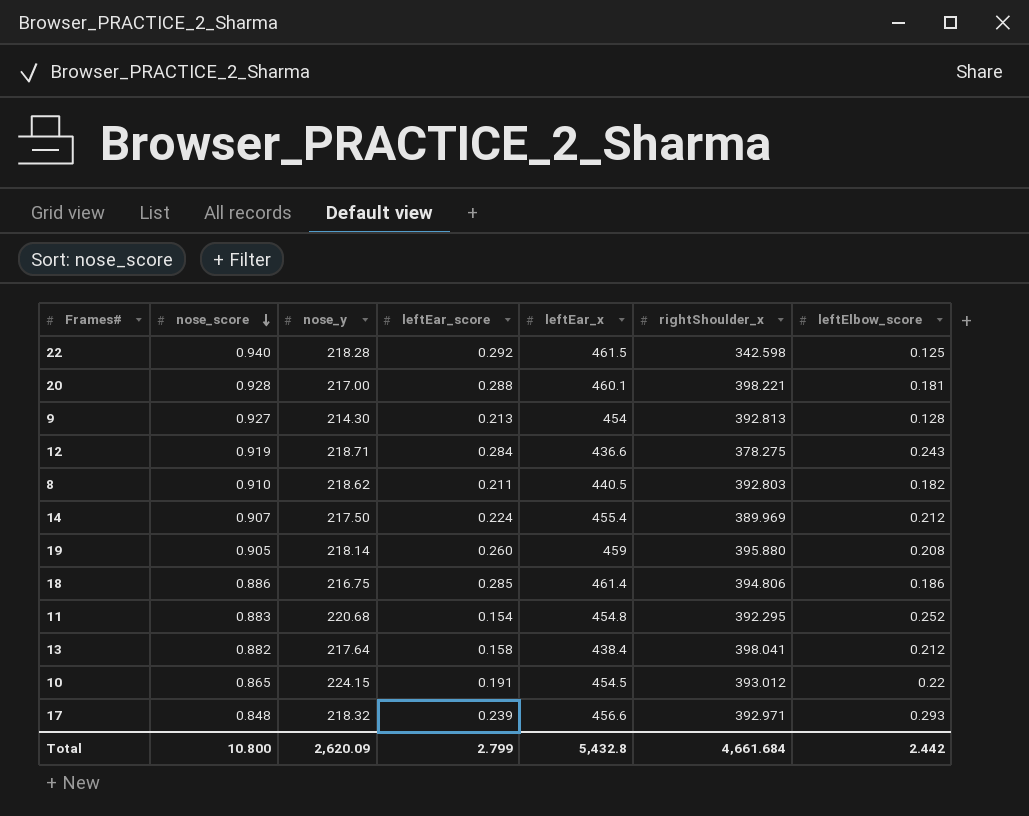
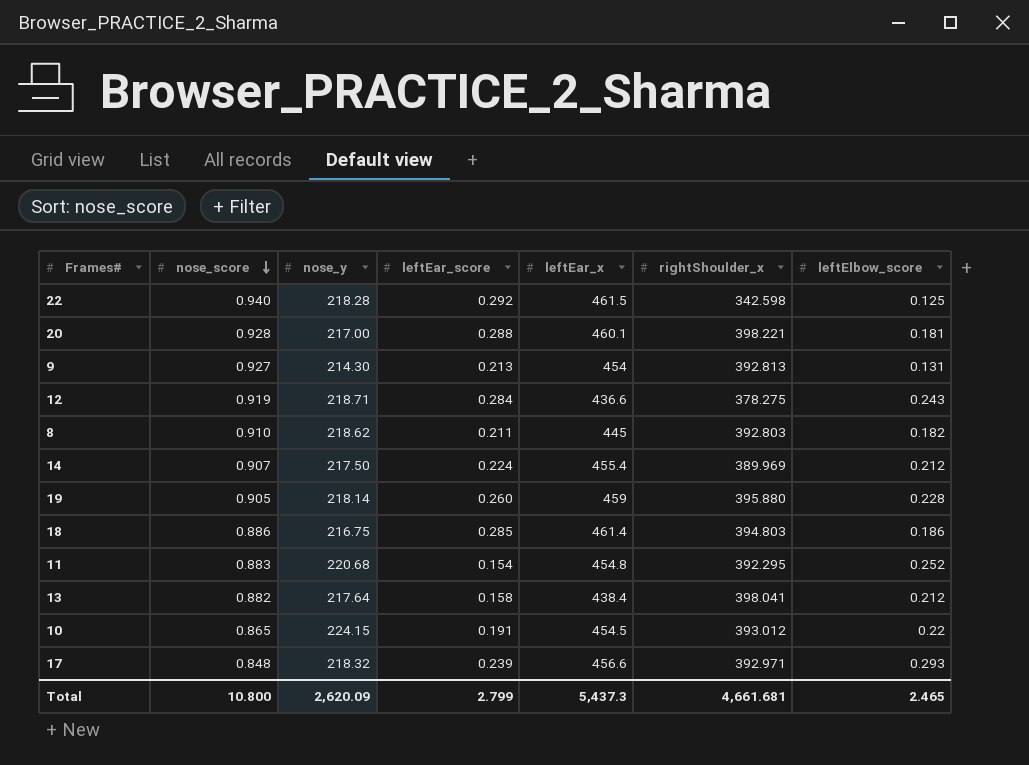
9 | leftElbow_score: 0.128 -> 0.131
8 | leftEar_x: 440.5 -> 445
19 | leftElbow_score: 0.208 -> 0.228
18 | rightShoulder_x: 394.806 -> 394.803
Total | leftEar_x: 5,432.8 -> 5,437.3
Total | rightShoulder_x: 4,661.684 -> 4,661.681
Total | leftElbow_score: 2.442 -> 2.465

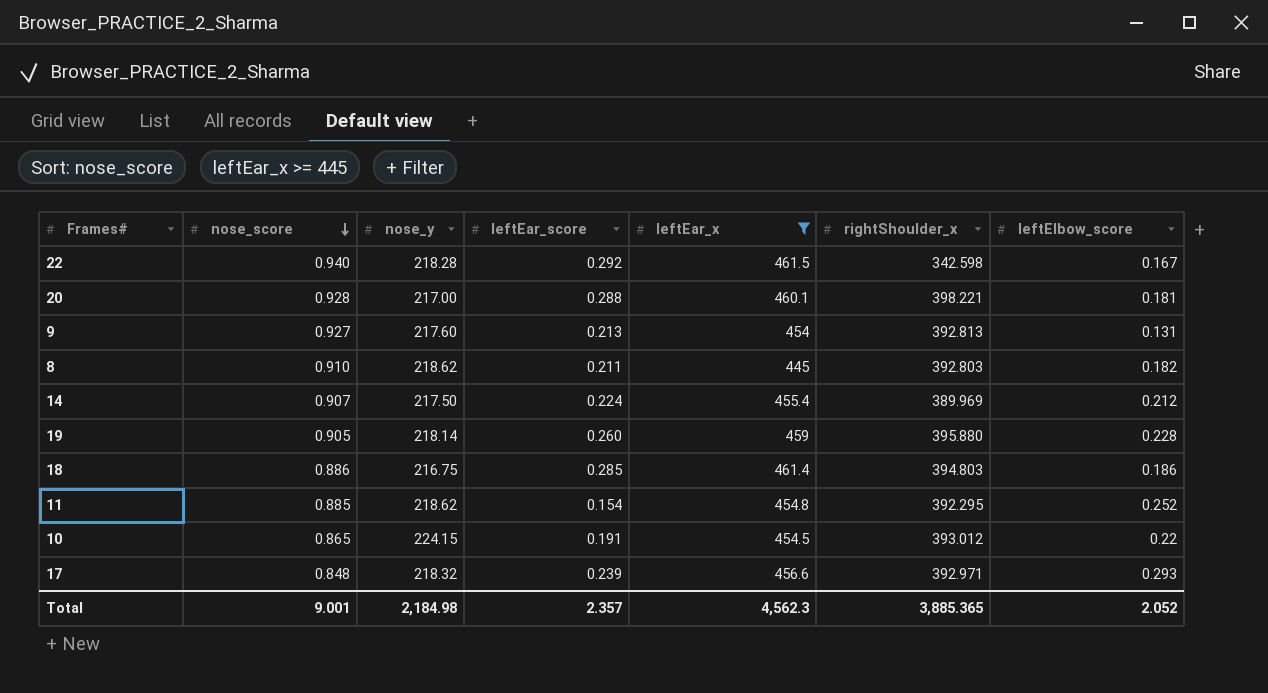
filter: none -> leftEar_x >= 445
22 | leftElbow_score: 0.125 -> 0.167
9 | nose_y: 214.30 -> 217.60
11 | nose_score: 0.883 -> 0.885
11 | nose_y: 220.68 -> 218.62
Total | nose_score: 10.800 -> 9.001
Total | nose_y: 2,620.09 -> 2,184.98
Total | leftEar_score: 2.799 -> 2.357
Total | leftEar_x: 5,437.3 -> 4,562.3
Total | rightShoulder_x: 4,661.681 -> 3,885.365
Total | leftElbow_score: 2.465 -> 2.052

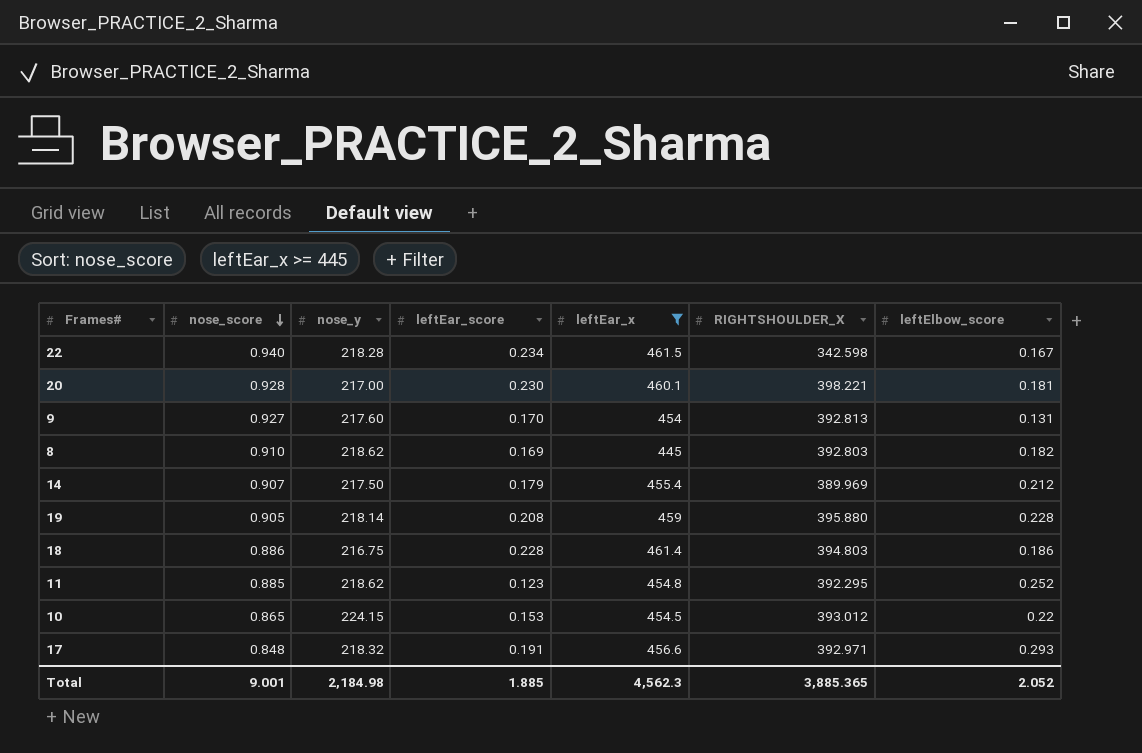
column name: rightShoulder_x -> RIGHTSHOULDER_X
22 | leftEar_score: 0.292 -> 0.234
20 | leftEar_score: 0.288 -> 0.230
9 | leftEar_score: 0.213 -> 0.170
8 | leftEar_score: 0.211 -> 0.169
14 | leftEar_score: 0.224 -> 0.179
19 | leftEar_score: 0.260 -> 0.208
18 | leftEar_score: 0.285 -> 0.228
11 | leftEar_score: 0.154 -> 0.123
10 | leftEar_score: 0.191 -> 0.153
17 | leftEar_score: 0.239 -> 0.191
Total | leftEar_score: 2.357 -> 1.885

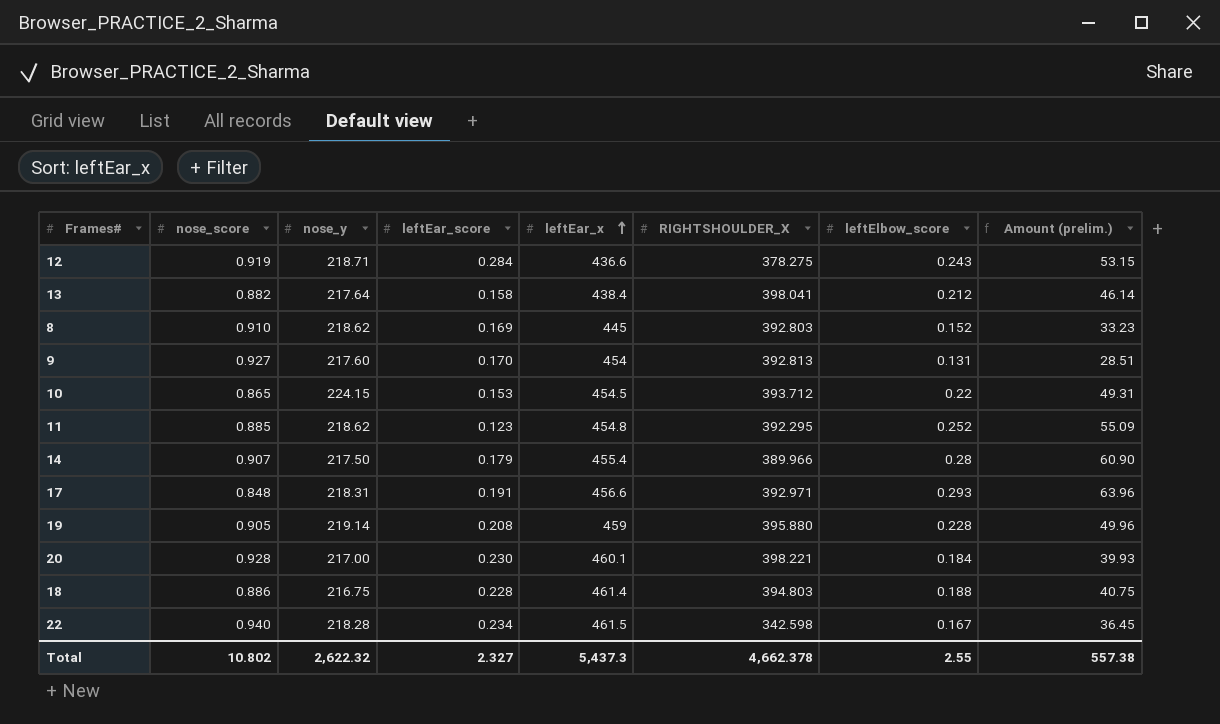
filter: leftEar_x >= 445 -> none
row order: nose_score descending -> leftEar_x ascending
column Amount (prelim.) | formula: none -> [nose_y] * [leftElbow_score]
8 | leftElbow_score: 0.182 -> 0.152
10 | RIGHTSHOULDER_X: 393.012 -> 393.712
14 | RIGHTSHOULDER_X: 389.969 -> 389.966
14 | leftElbow_score: 0.212 -> 0.28
17 | nose_y: 218.32 -> 218.31
19 | nose_y: 218.14 -> 219.14
20 | leftElbow_score: 0.181 -> 0.184
18 | leftElbow_score: 0.186 -> 0.188
Total | nose_score: 9.001 -> 10.802
Total | nose_y: 2,184.98 -> 2,622.32
Total | leftEar_score: 1.885 -> 2.327
Total | leftEar_x: 4,562.3 -> 5,437.3
Total | RIGHTSHOULDER_X: 3,885.365 -> 4,662.378
Total | leftElbow_score: 2.052 -> 2.55

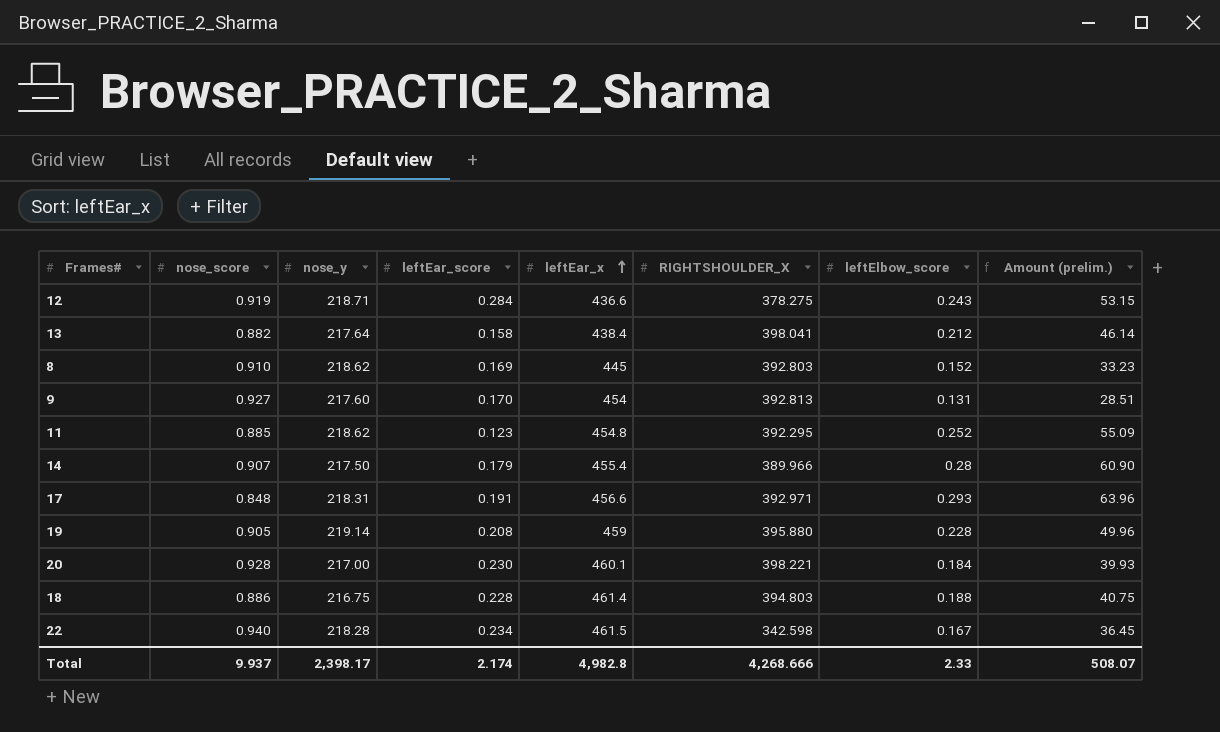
row 10: 0.865 | 224.15 | 0.153 | 454.5 | 393.712 | 0.22 | 49.31 -> none
Total | nose_score: 10.802 -> 9.937
Total | nose_y: 2,622.32 -> 2,398.17
Total | leftEar_score: 2.327 -> 2.174
Total | leftEar_x: 5,437.3 -> 4,982.8
Total | RIGHTSHOULDER_X: 4,662.378 -> 4,268.666
Total | leftElbow_score: 2.55 -> 2.33
Total | Amount (prelim.): 557.38 -> 508.07

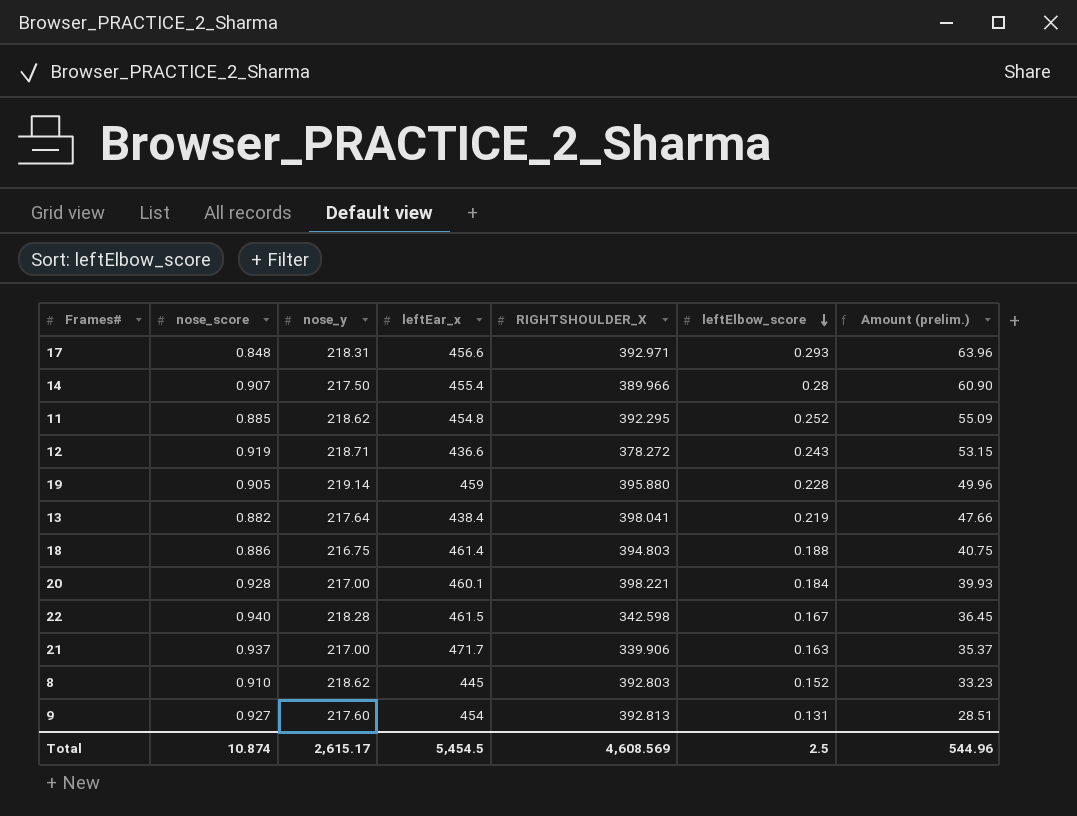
row order: leftEar_x ascending -> leftElbow_score descending
column leftEar_score | position: 4 -> none
12 | RIGHTSHOULDER_X: 378.275 -> 378.272
13 | leftElbow_score: 0.212 -> 0.219
13 | Amount (prelim.): 46.14 -> 47.66
row 21: none -> 0.937 | 217.00 | 471.7 | 339.906 | 0.163 | 35.37
Total | nose_score: 9.937 -> 10.874
Total | nose_y: 2,398.17 -> 2,615.17
Total | leftEar_x: 4,982.8 -> 5,454.5
Total | RIGHTSHOULDER_X: 4,268.666 -> 4,608.569
Total | leftElbow_score: 2.33 -> 2.5
Total | Amount (prelim.): 508.07 -> 544.96

